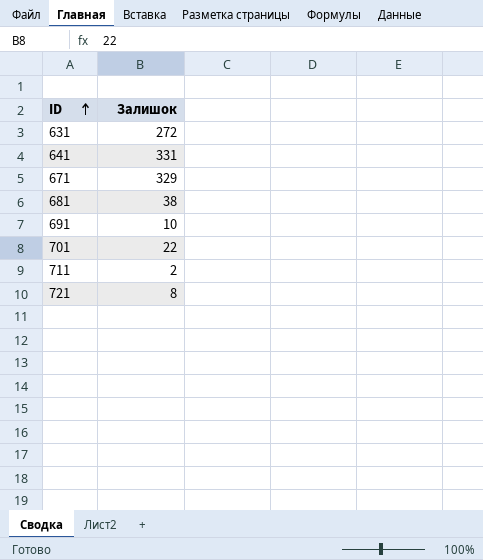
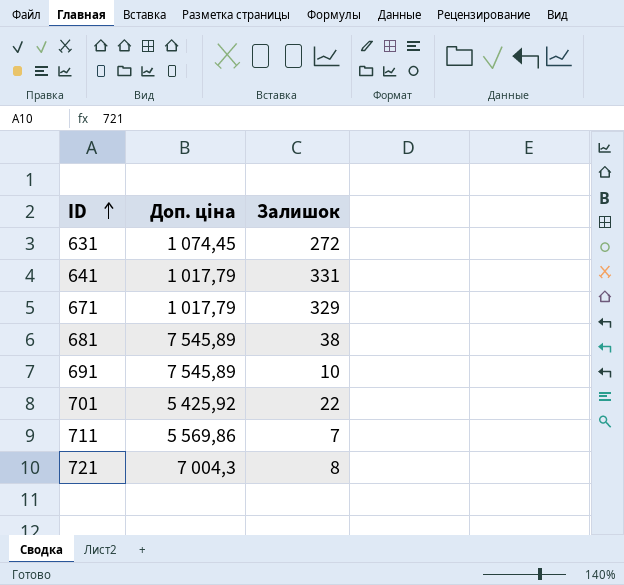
column Доп. ціна | position: none -> 2
711 | Залишок: 2 -> 7

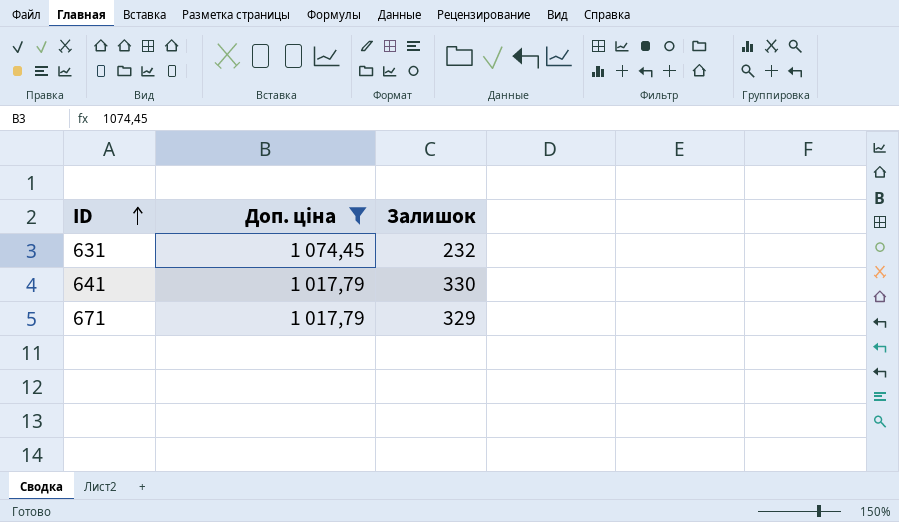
filter: none -> Доп. ціна <= 1 074,45
631 | Залишок: 272 -> 232
641 | Залишок: 331 -> 330

